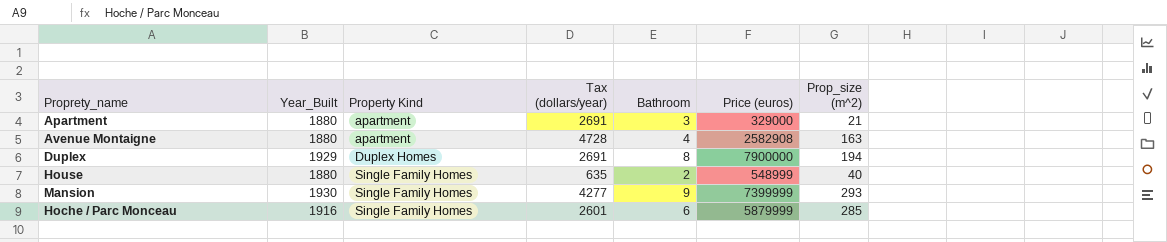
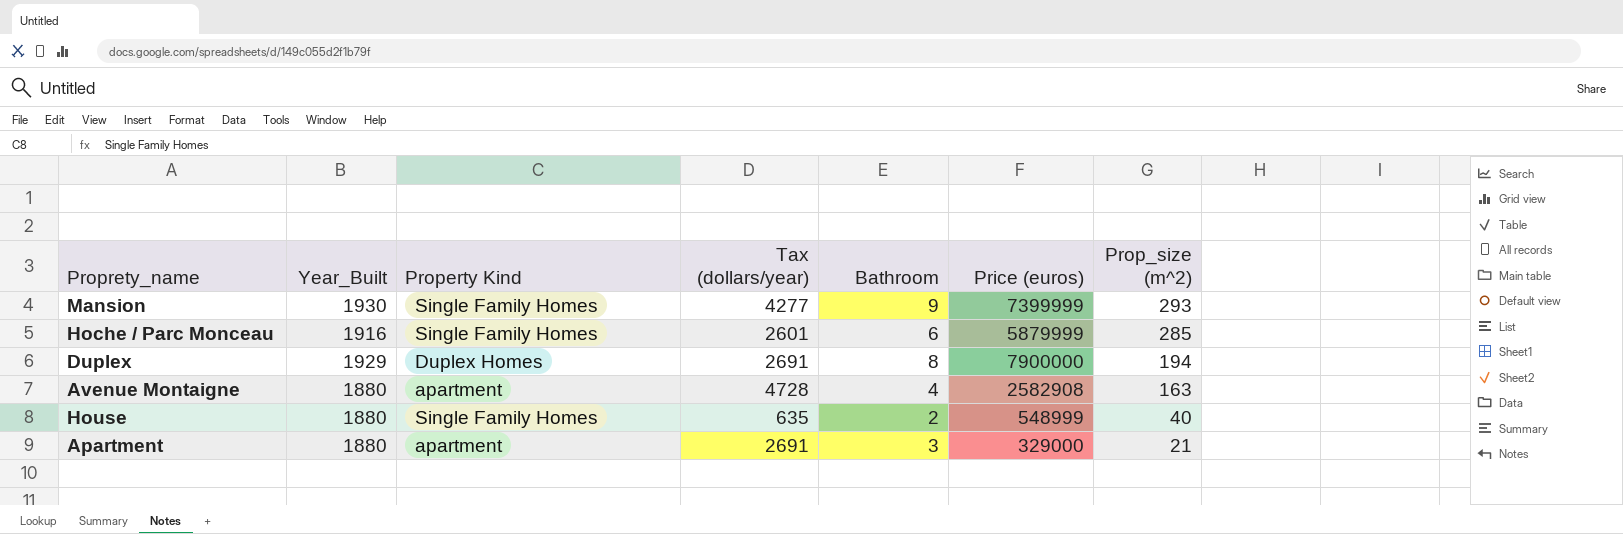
row order: Property Kind ascending -> Prop_size (m^2) descending

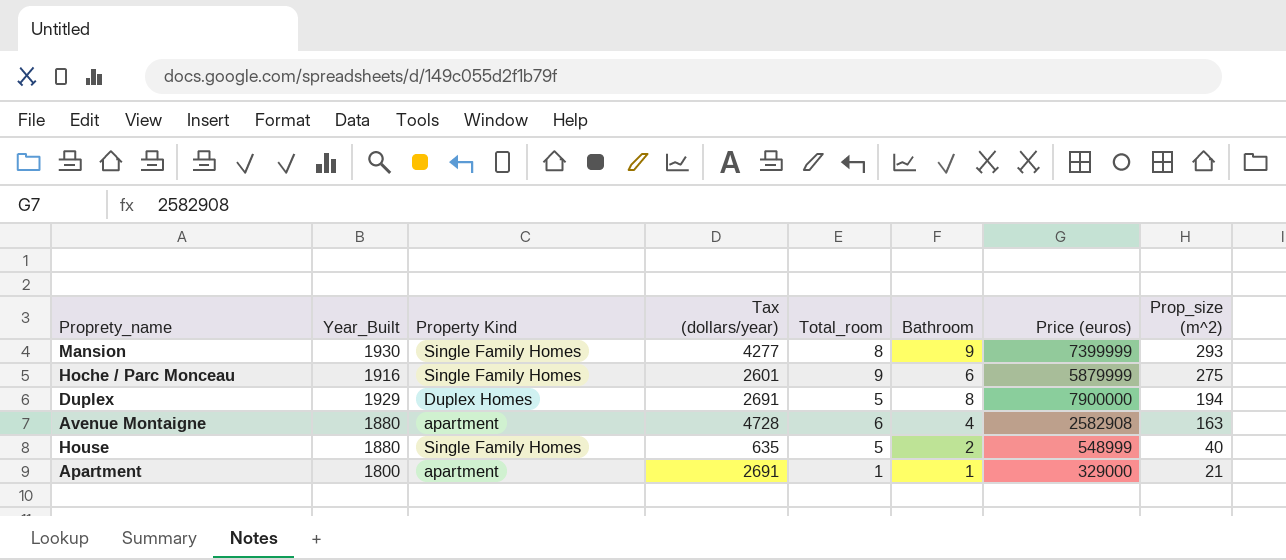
column Total_room | position: none -> 5
Hoche / Parc Monceau | Prop_size (m^2): 285 -> 275
Apartment | Year_Built: 1880 -> 1800
Apartment | Bathroom: 3 -> 1

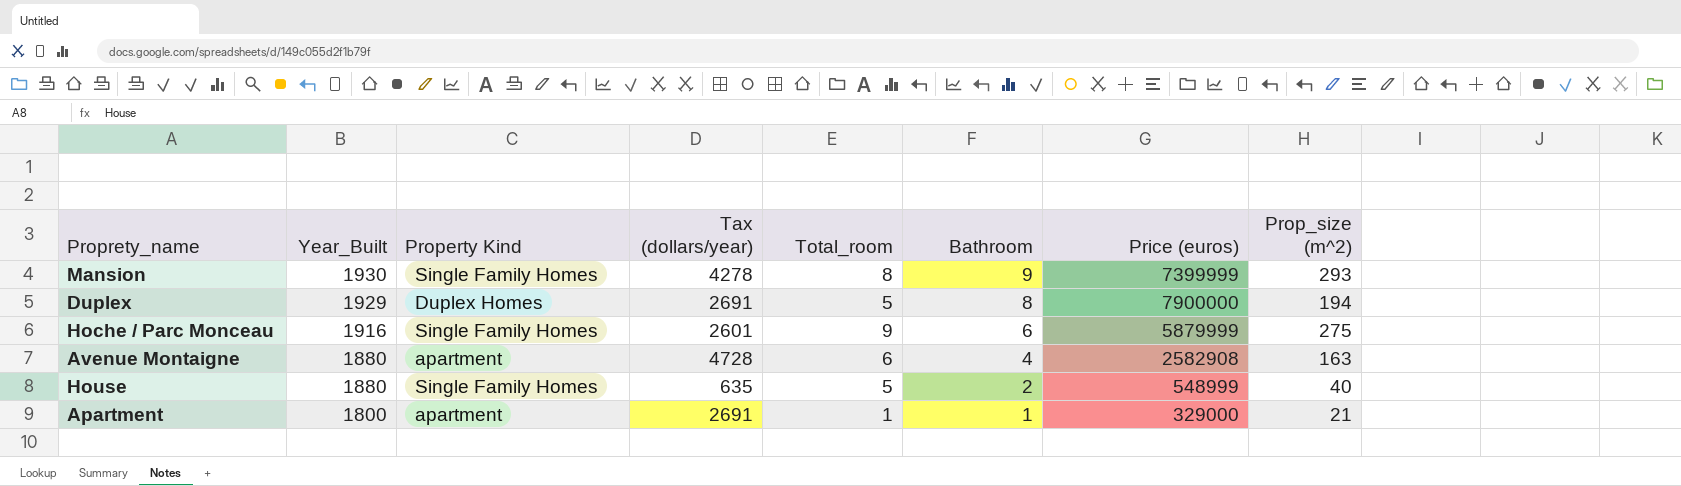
row order: Prop_size (m^2) descending -> Year_Built descending
Mansion | Tax (dollars/year): 4277 -> 4278

